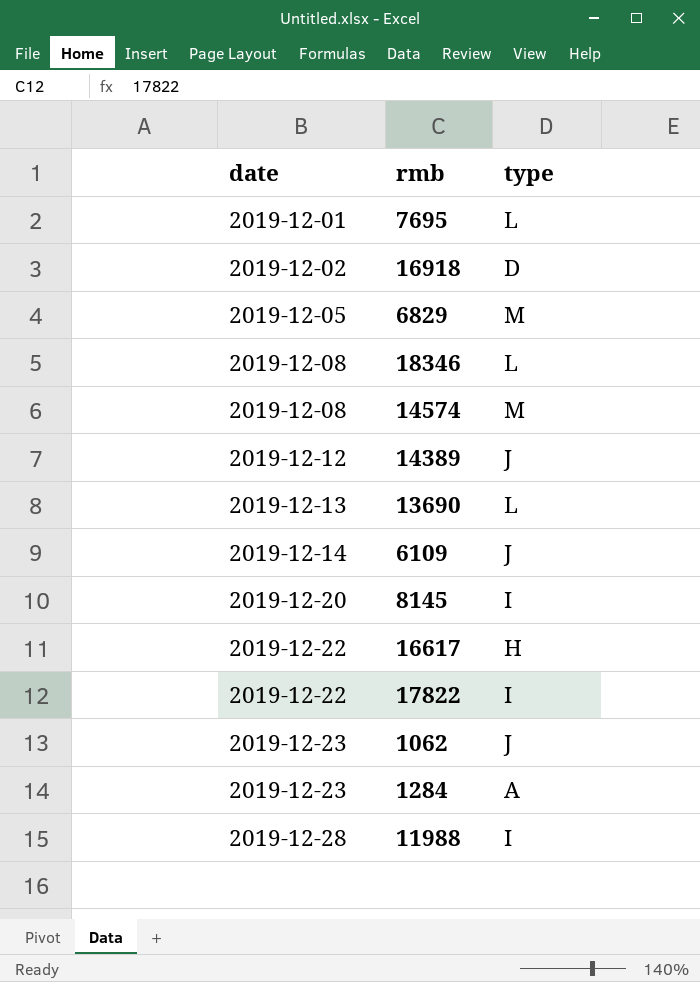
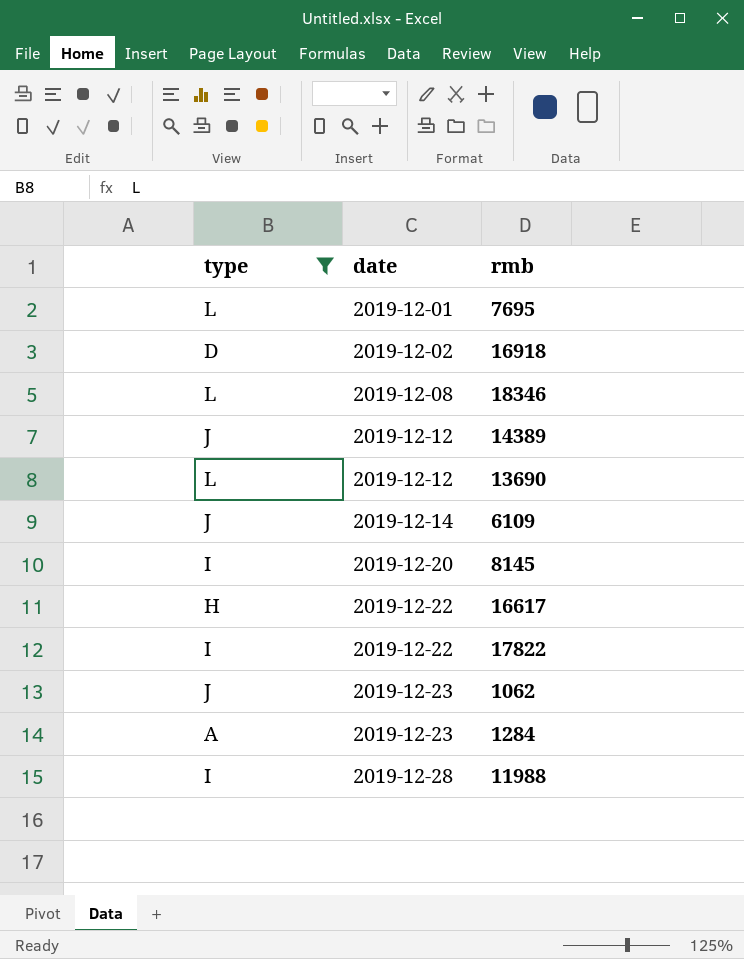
filter: none -> type != M
column type | position: 3 -> 1
13690 | date: 2019-12-13 -> 2019-12-12

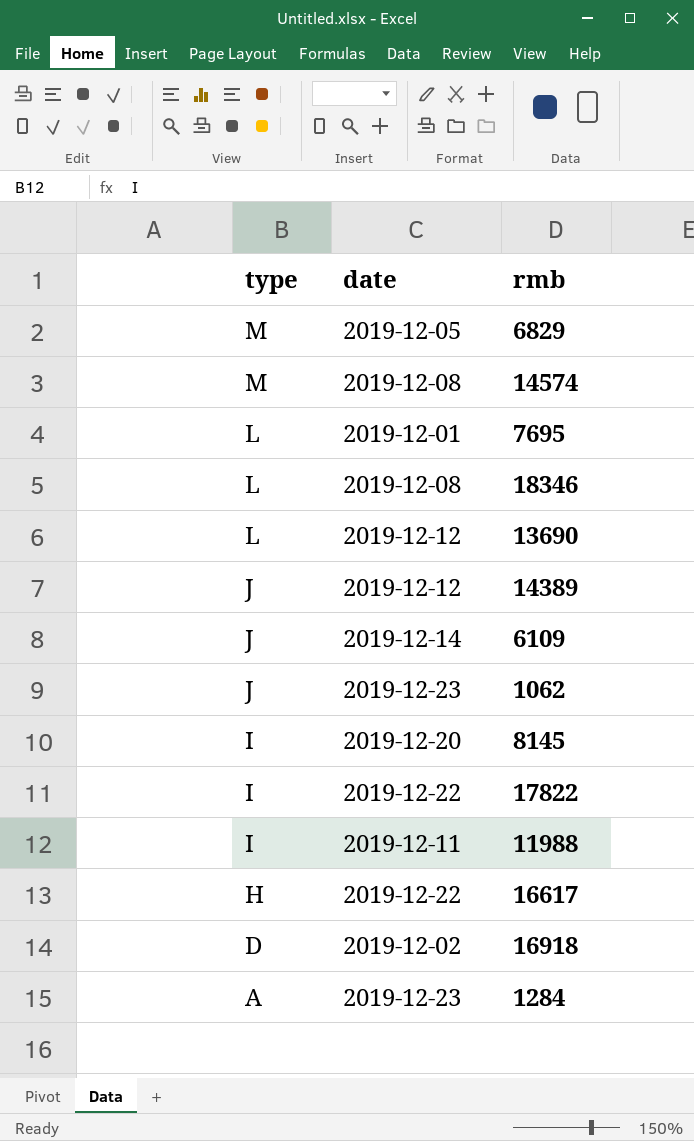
filter: type != M -> none
row order: date ascending -> type descending
11988 | date: 2019-12-28 -> 2019-12-11

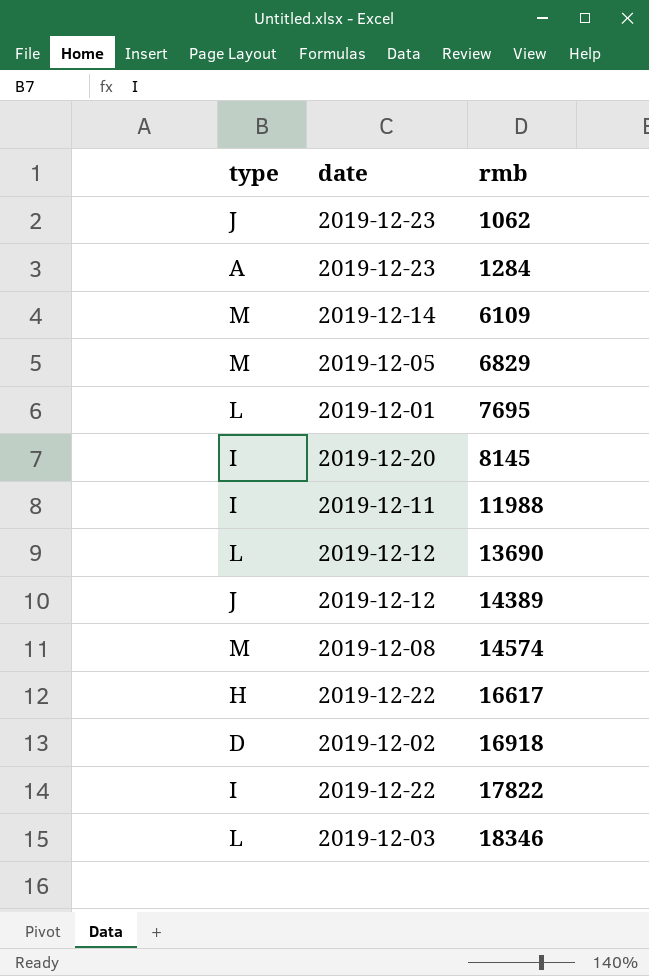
row order: type descending -> rmb ascending
6109 | type: J -> M
18346 | date: 2019-12-08 -> 2019-12-03

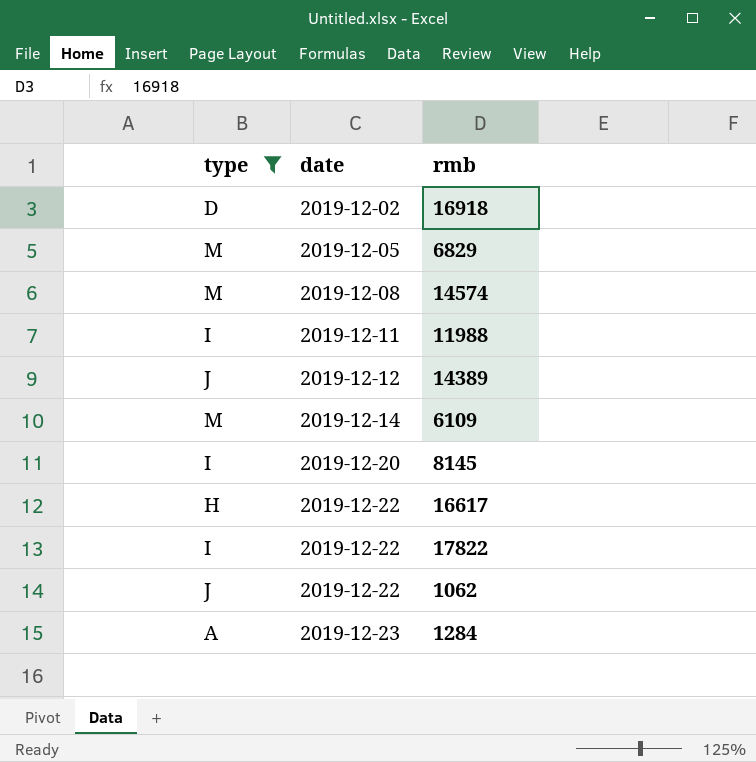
filter: none -> type != L
row order: rmb ascending -> date ascending
1062 | date: 2019-12-23 -> 2019-12-22

